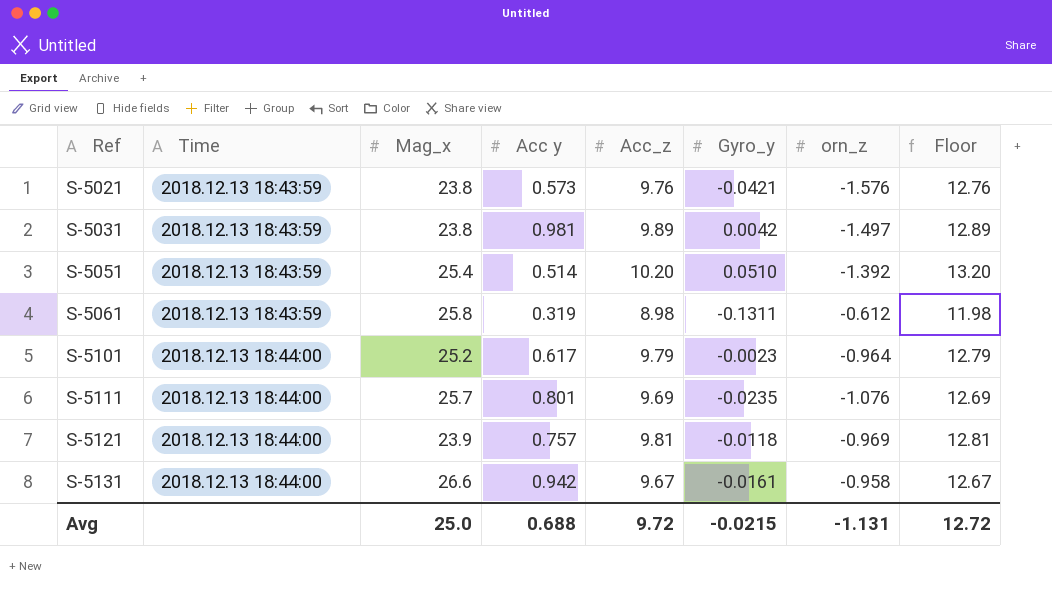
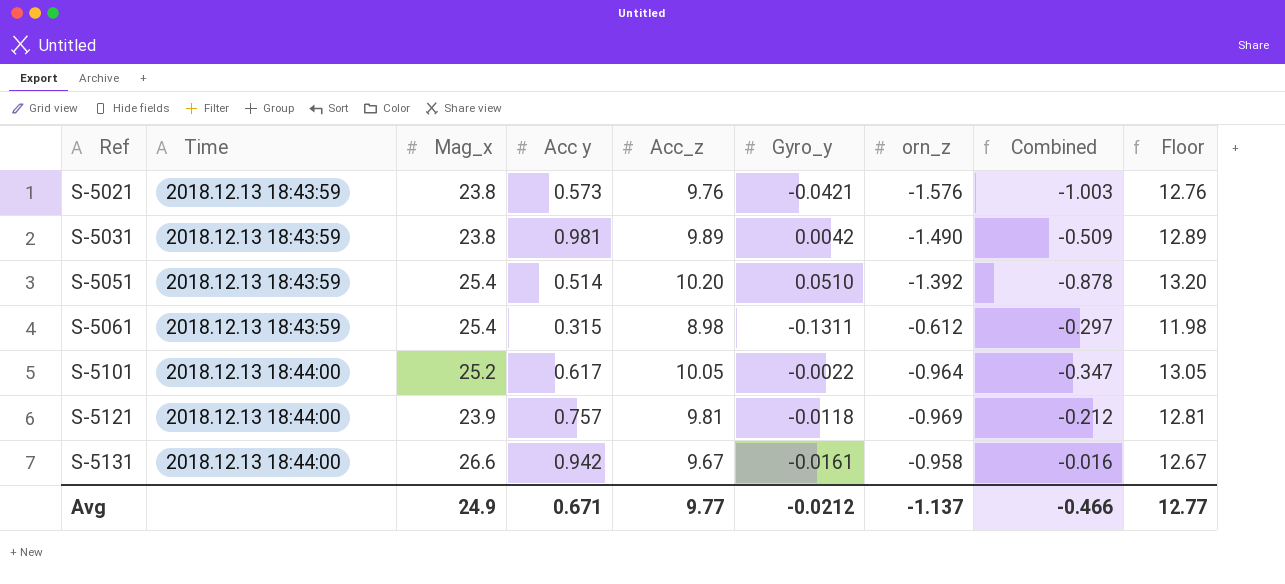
column Combined | formula: none -> [Acc y] + [orn_z]
row S-5111: 2018.12.13 18:44:00 | 25.7 | 0.801 | 9.69 | -0.0235 | -1.076 | 12.69 -> none
S-5031 | orn_z: -1.497 -> -1.490
S-5061 | Mag_x: 25.8 -> 25.4
S-5061 | Acc y: 0.319 -> 0.315
S-5101 | Acc_z: 9.79 -> 10.05
S-5101 | Gyro_y: -0.0023 -> -0.0022
S-5101 | Floor: 12.79 -> 13.05
Avg | Mag_x: 25.0 -> 24.9
Avg | Acc y: 0.688 -> 0.671
Avg | Acc_z: 9.72 -> 9.77
Avg | Gyro_y: -0.0215 -> -0.0212
Avg | orn_z: -1.131 -> -1.137
Avg | Floor: 12.72 -> 12.77

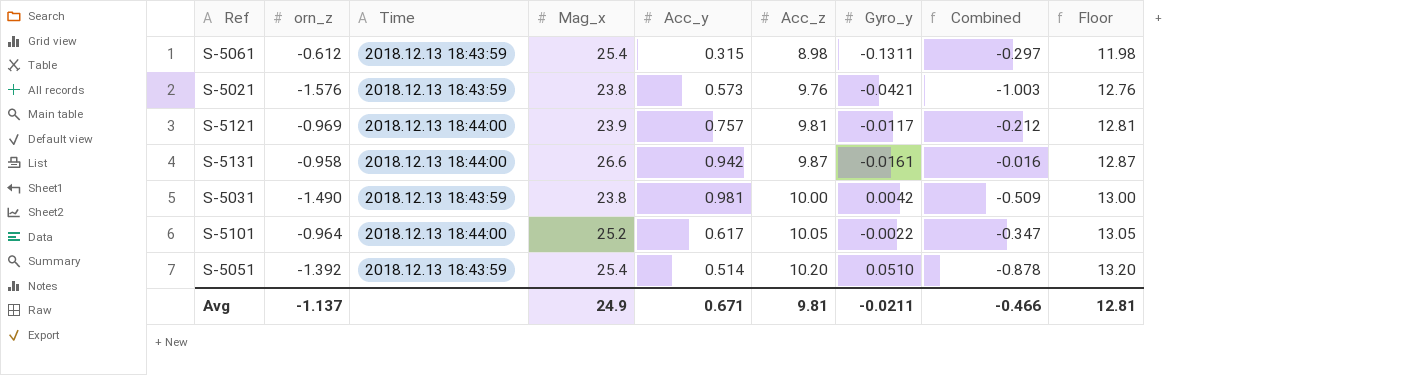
row order: Ref ascending -> Acc_z ascending
column orn_z | position: 7 -> 2
column name: Acc y -> Acc_y
S-5121 | Gyro_y: -0.0118 -> -0.0117
S-5131 | Acc_z: 9.67 -> 9.87
S-5131 | Floor: 12.67 -> 12.87
S-5031 | Acc_z: 9.89 -> 10.00
S-5031 | Floor: 12.89 -> 13.00
Avg | Acc_z: 9.77 -> 9.81
Avg | Gyro_y: -0.0212 -> -0.0211
Avg | Floor: 12.77 -> 12.81

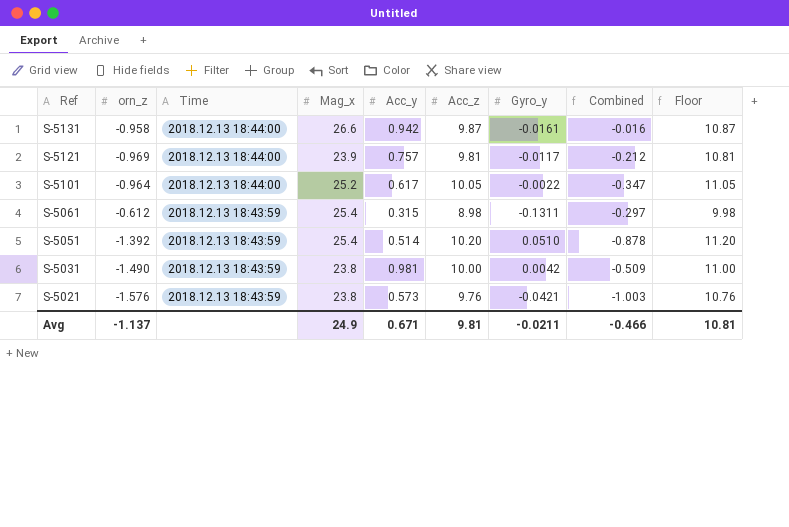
row order: Acc_z ascending -> Ref descending
column Floor | formula: [Acc_z] + 3 -> [Acc_z] + 1
Avg | Floor: 12.81 -> 10.81

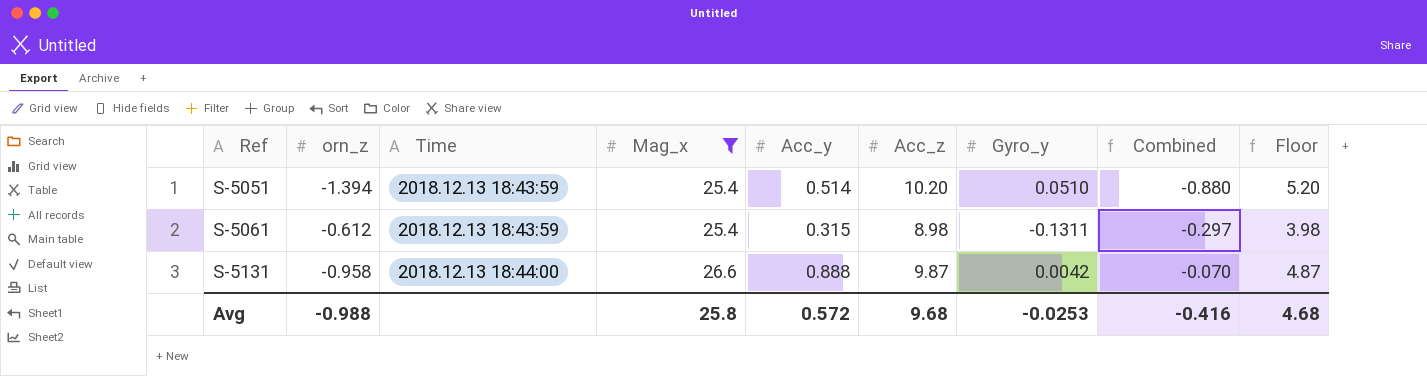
filter: none -> Mag_x >= 25.4
row order: Ref descending -> Ref ascending
column Floor | formula: [Acc_z] + 1 -> [Acc_z] - 5
S-5051 | orn_z: -1.392 -> -1.394
S-5051 | Combined: -0.878 -> -0.880
S-5131 | Acc_y: 0.942 -> 0.888
S-5131 | Gyro_y: -0.0161 -> 0.0042
S-5131 | Combined: -0.016 -> -0.070
Avg | orn_z: -1.137 -> -0.988
Avg | Mag_x: 24.9 -> 25.8
Avg | Acc_y: 0.671 -> 0.572
Avg | Acc_z: 9.81 -> 9.68
Avg | Gyro_y: -0.0211 -> -0.0253
Avg | Combined: -0.466 -> -0.416
Avg | Floor: 10.81 -> 4.68

